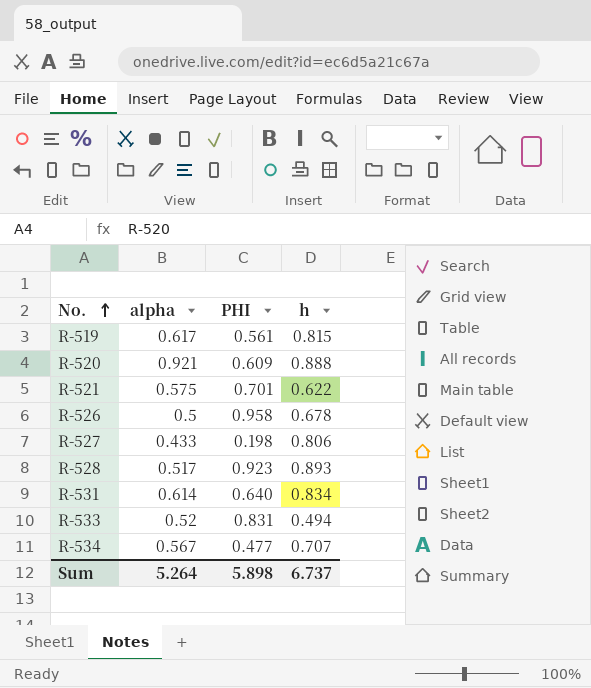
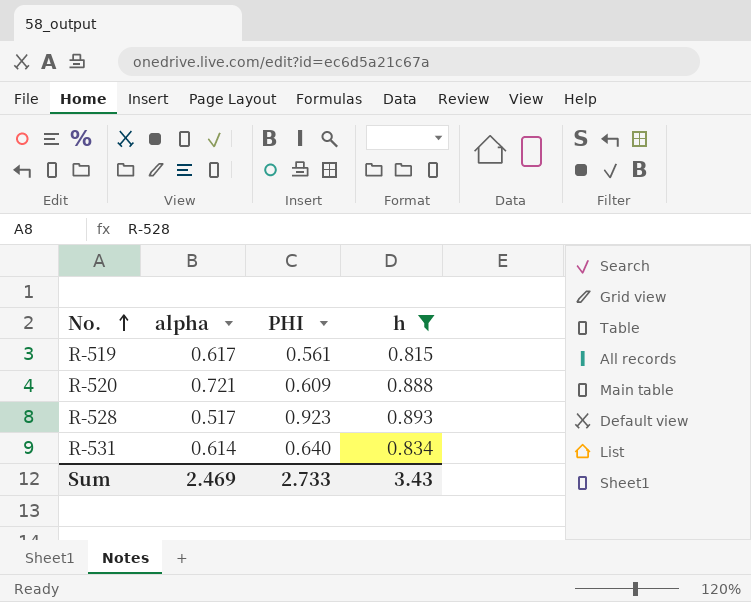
filter: none -> h >= 0.815
R-520 | alpha: 0.921 -> 0.721
Sum | alpha: 5.264 -> 2.469
Sum | PHI: 5.898 -> 2.733
Sum | h: 6.737 -> 3.43

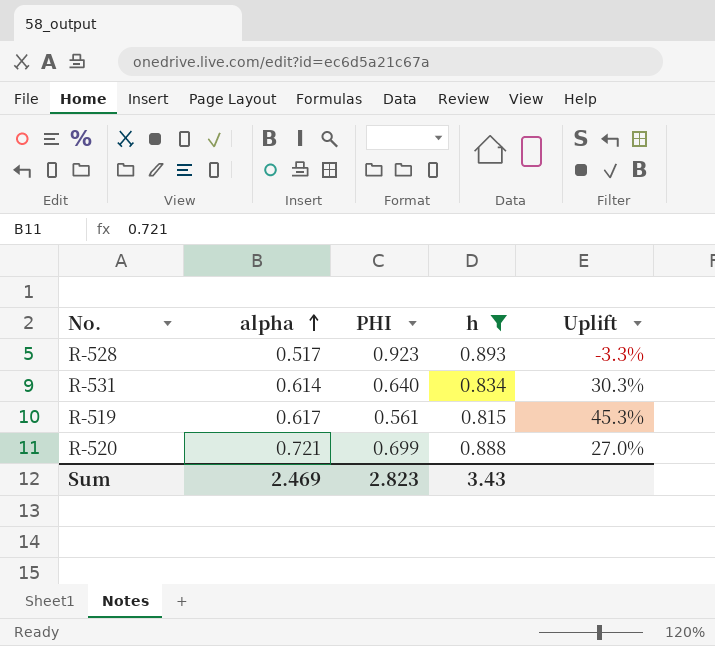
row order: No. ascending -> alpha ascending
column Uplift | formula: none -> ([h] - [PHI]) / [PHI]
R-520 | PHI: 0.609 -> 0.699
Sum | PHI: 2.733 -> 2.823

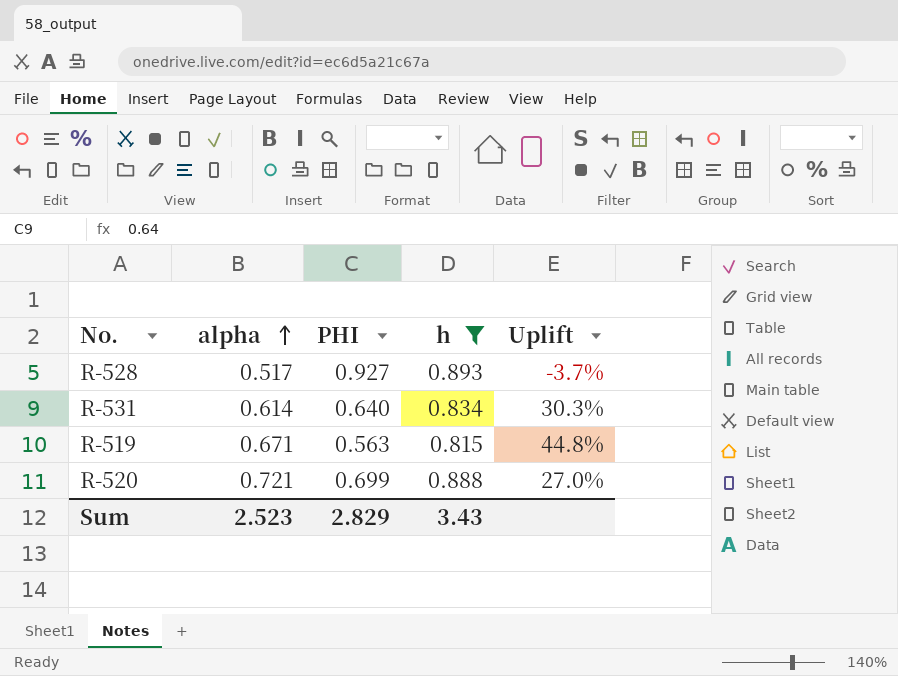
R-528 | PHI: 0.923 -> 0.927
R-528 | Uplift: -3.3% -> -3.7%
R-519 | alpha: 0.617 -> 0.671
R-519 | PHI: 0.561 -> 0.563
R-519 | Uplift: 45.3% -> 44.8%
Sum | alpha: 2.469 -> 2.523
Sum | PHI: 2.823 -> 2.829

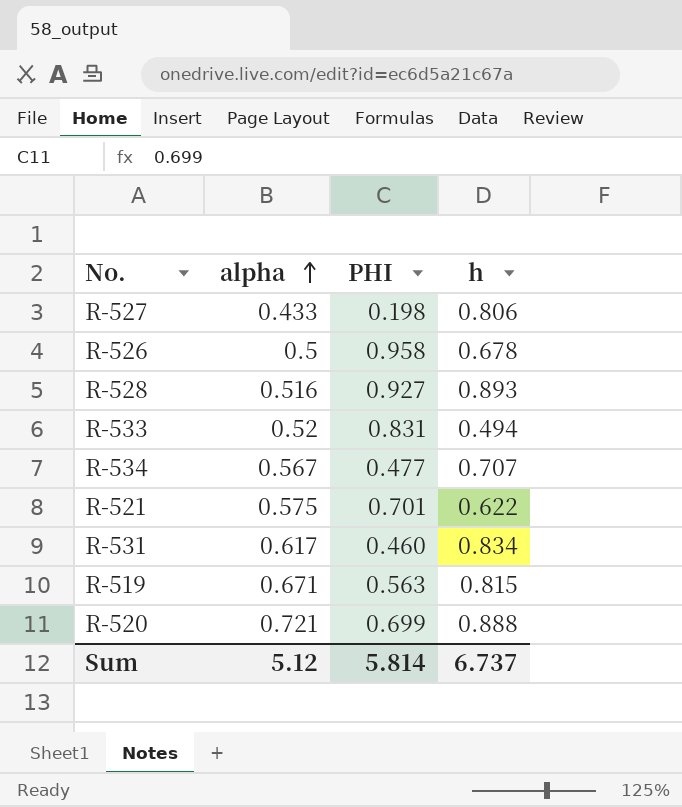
filter: h >= 0.815 -> none
column Uplift | formula: ([h] - [PHI]) / [PHI] -> none
R-528 | alpha: 0.517 -> 0.516
R-531 | alpha: 0.614 -> 0.617
R-531 | PHI: 0.640 -> 0.460
Sum | alpha: 2.523 -> 5.12
Sum | PHI: 2.829 -> 5.814
Sum | h: 3.43 -> 6.737

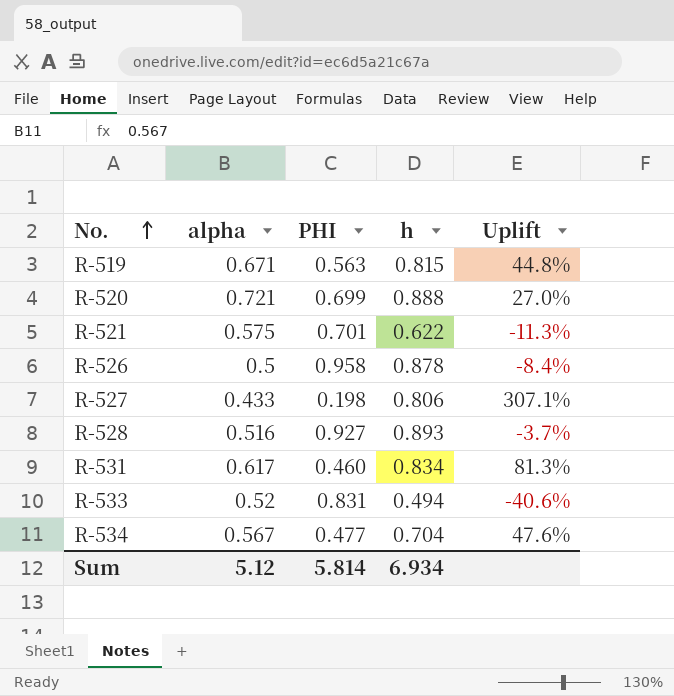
row order: alpha ascending -> No. ascending
column Uplift | formula: none -> ([h] - [PHI]) / [PHI]
R-526 | h: 0.678 -> 0.878
R-534 | h: 0.707 -> 0.704
Sum | h: 6.737 -> 6.934

